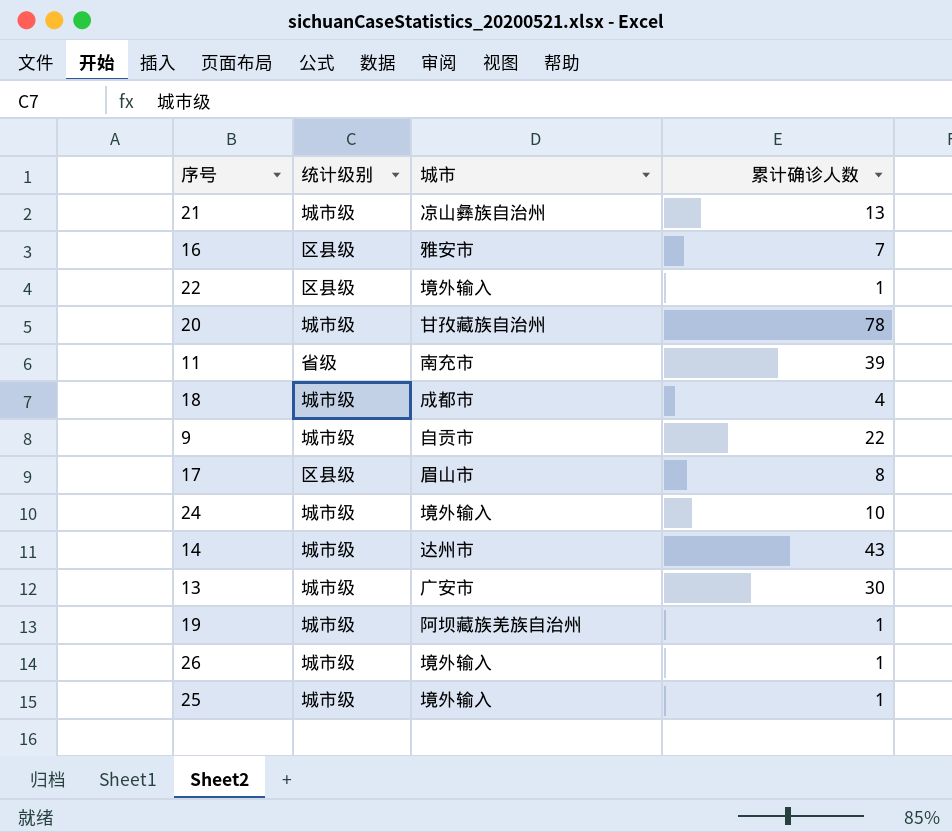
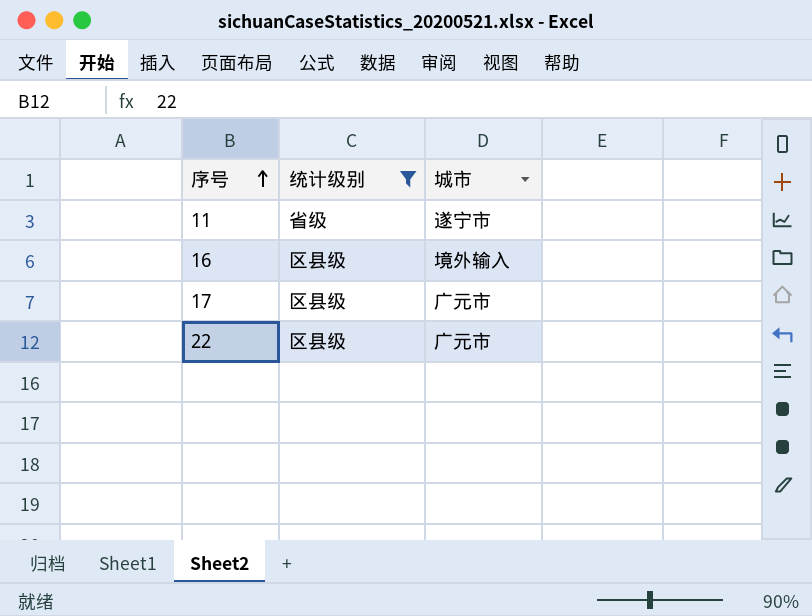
filter: none -> 统计级别 != 城市级
row order: none -> 序号 ascending
column 累计确诊人数 | position: 4 -> none
11 | 城市: 南充市 -> 遂宁市
16 | 城市: 雅安市 -> 境外输入
17 | 城市: 眉山市 -> 广元市
22 | 城市: 境外输入 -> 广元市

